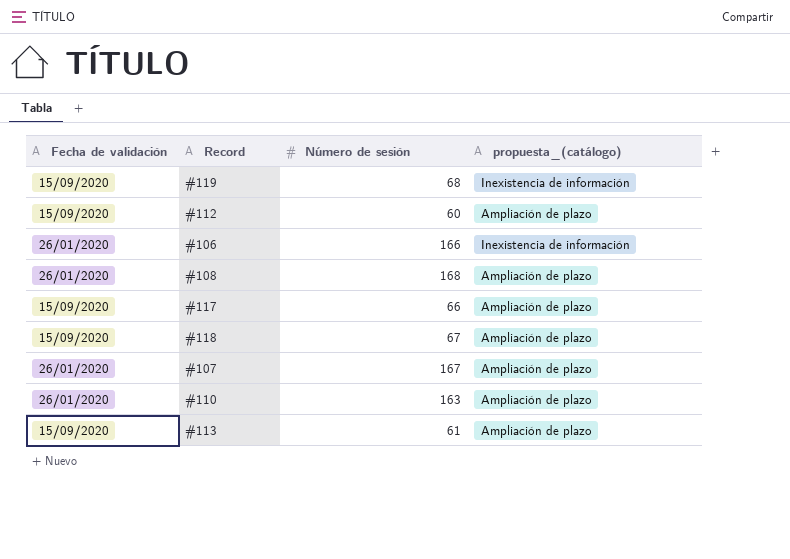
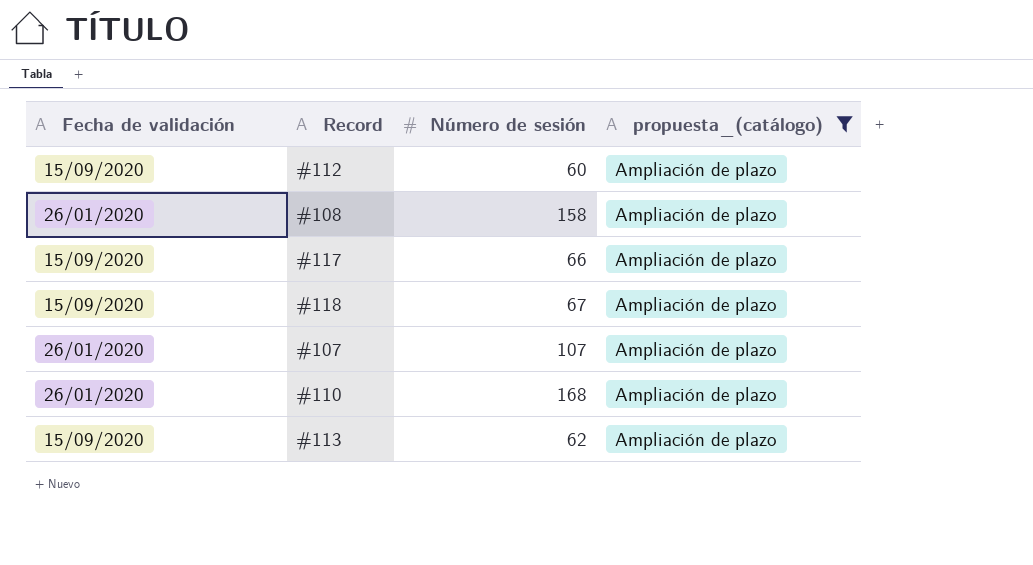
filter: none -> propuesta_(catálogo) = Ampliación de plazo
#108 | Número de sesión: 168 -> 158
#107 | Número de sesión: 167 -> 107
#110 | Número de sesión: 163 -> 168
#113 | Número de sesión: 61 -> 62

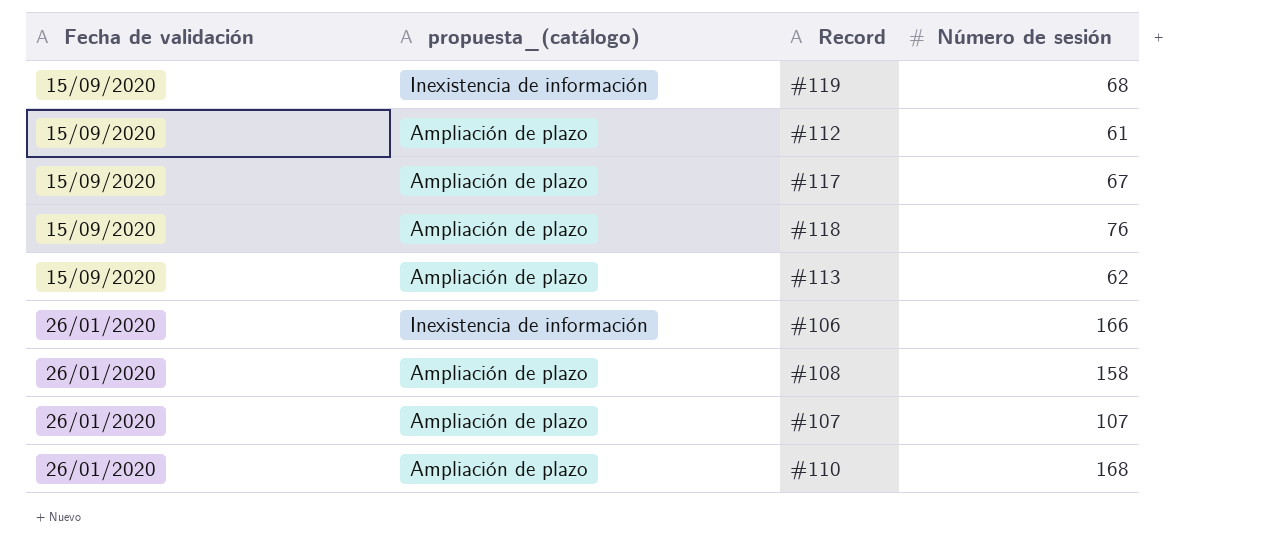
filter: propuesta_(catálogo) = Ampliación de plazo -> none
row order: none -> Fecha de validación descending
column propuesta_(catálogo) | position: 4 -> 2
#112 | Número de sesión: 60 -> 61
#117 | Número de sesión: 66 -> 67
#118 | Número de sesión: 67 -> 76

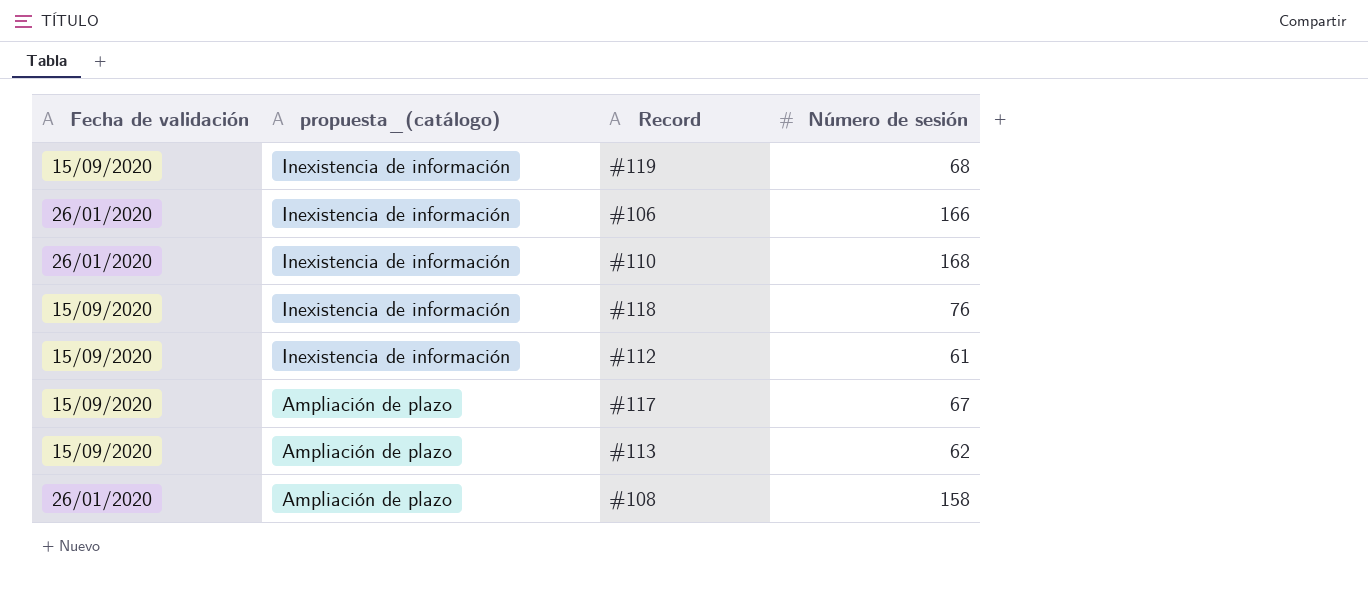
row order: Fecha de validación descending -> propuesta_(catálogo) descending
row #107: 26/01/2020 | Ampliación de plazo | 107 -> none
#110 | propuesta_(catálogo): Ampliación de plazo -> Inexistencia de información
#118 | propuesta_(catálogo): Ampliación de plazo -> Inexistencia de información
#112 | propuesta_(catálogo): Ampliación de plazo -> Inexistencia de información

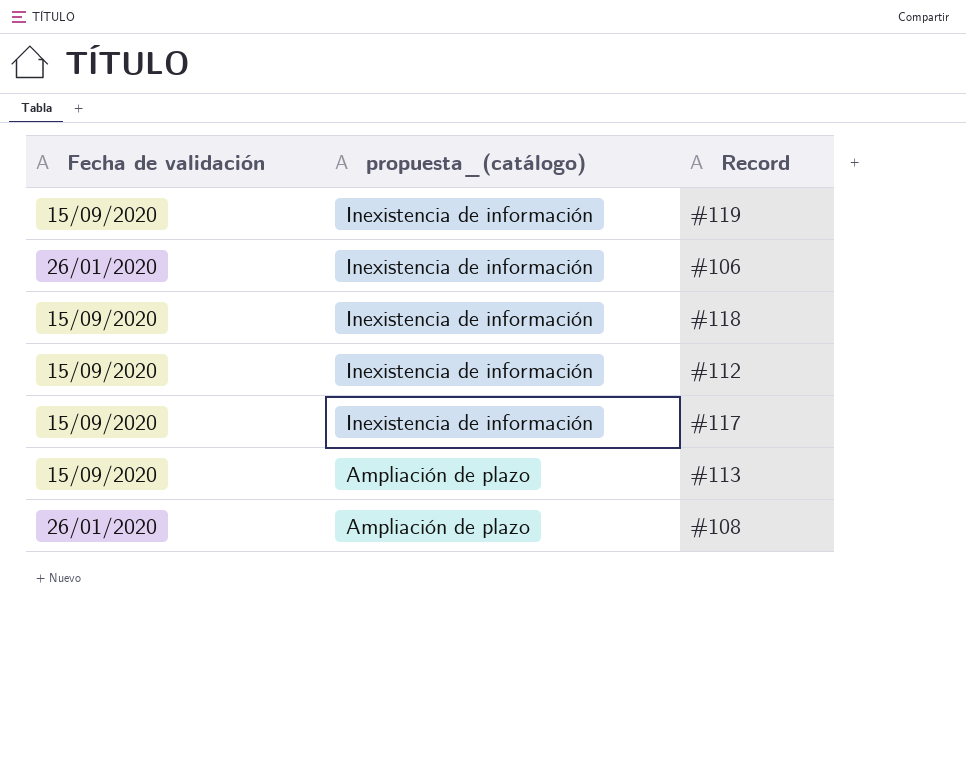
column Número de sesión | position: 4 -> none
row #110: 26/01/2020 | Inexistencia de información | 168 -> none
#117 | propuesta_(catálogo): Ampliación de plazo -> Inexistencia de información

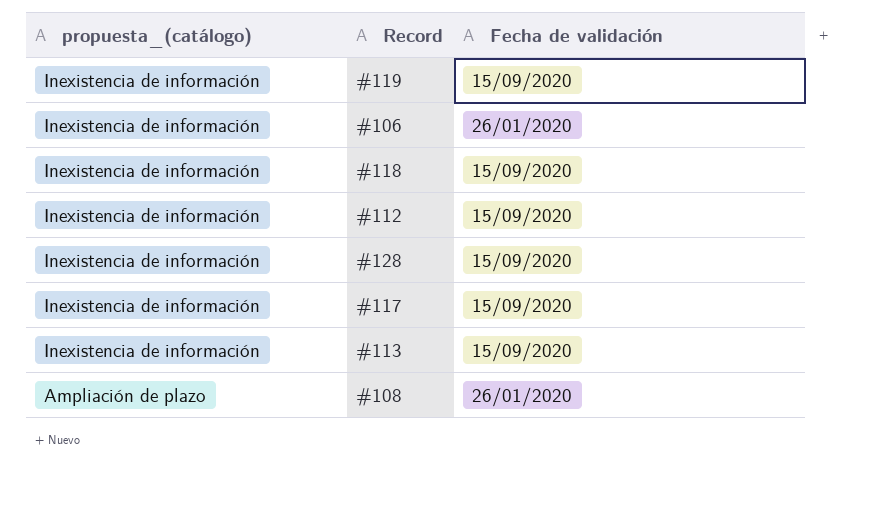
column Fecha de validación | position: 1 -> 3
row #128: none -> Inexistencia de información | 15/09/2020
#113 | propuesta_(catálogo): Ampliación de plazo -> Inexistencia de información

